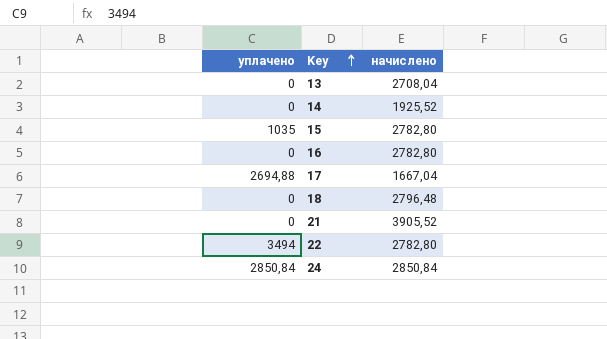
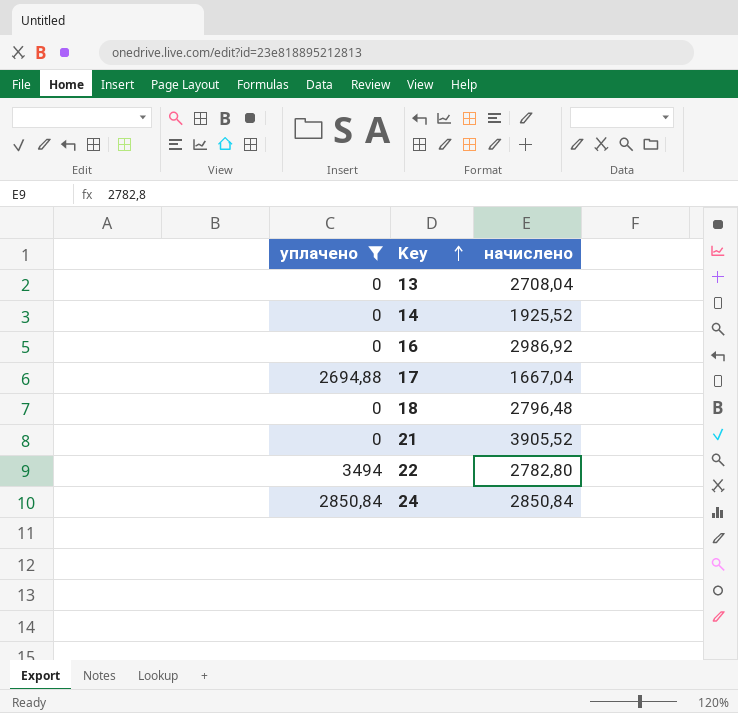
filter: none -> уплачено != 1035
16 | начислено: 2782,80 -> 2986,92

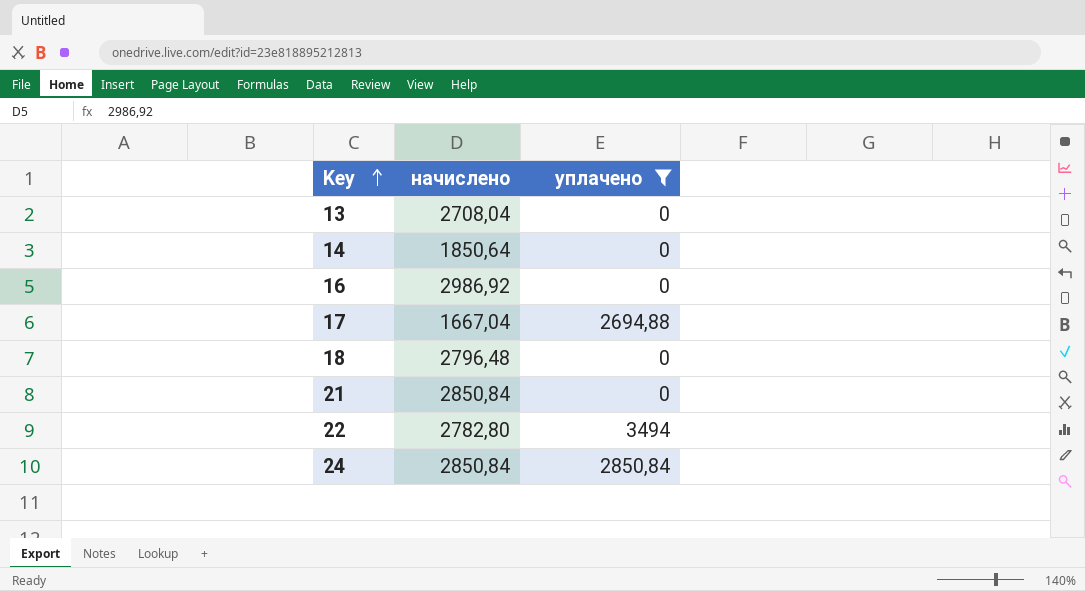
column уплачено | position: 1 -> 3
14 | начислено: 1925,52 -> 1850,64
21 | начислено: 3905,52 -> 2850,84

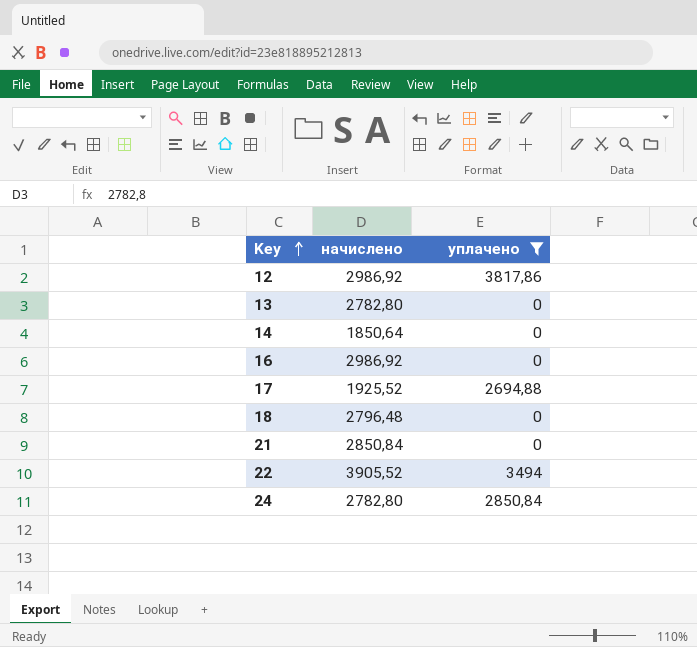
row 12: none -> 2986,92 | 3817,86
13 | начислено: 2708,04 -> 2782,80
17 | начислено: 1667,04 -> 1925,52
22 | начислено: 2782,80 -> 3905,52
24 | начислено: 2850,84 -> 2782,80

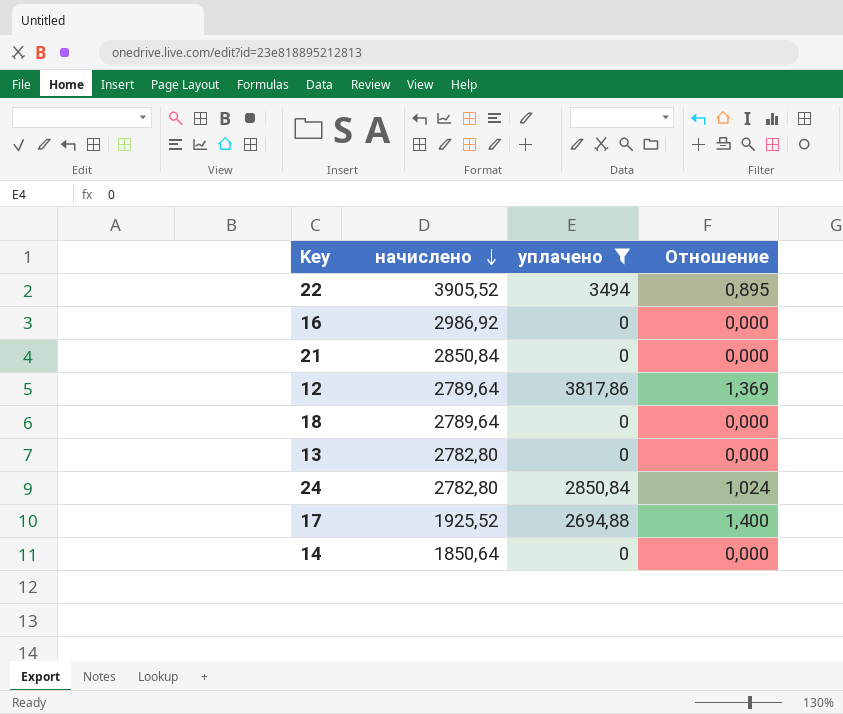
row order: Key ascending -> начислено descending
column Отношение | formula: none -> [уплачено] / [начислено]
12 | начислено: 2986,92 -> 2789,64
18 | начислено: 2796,48 -> 2789,64

